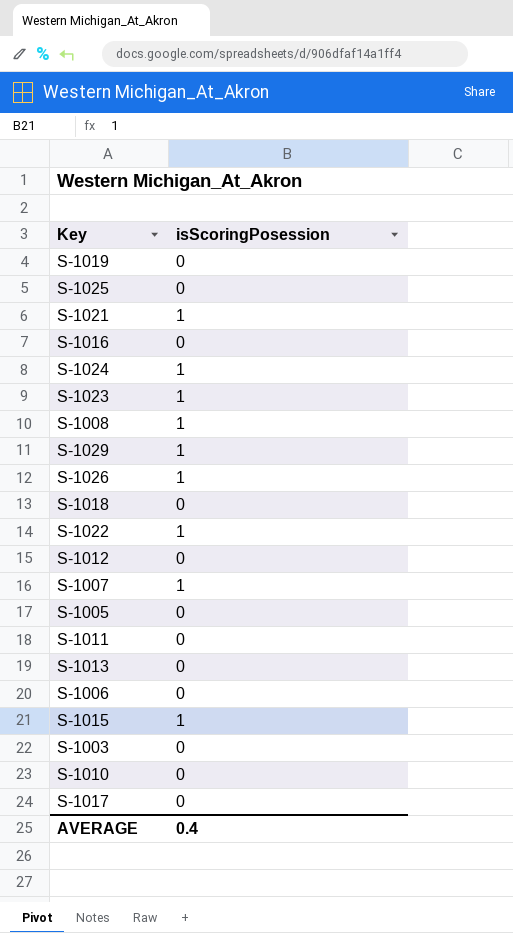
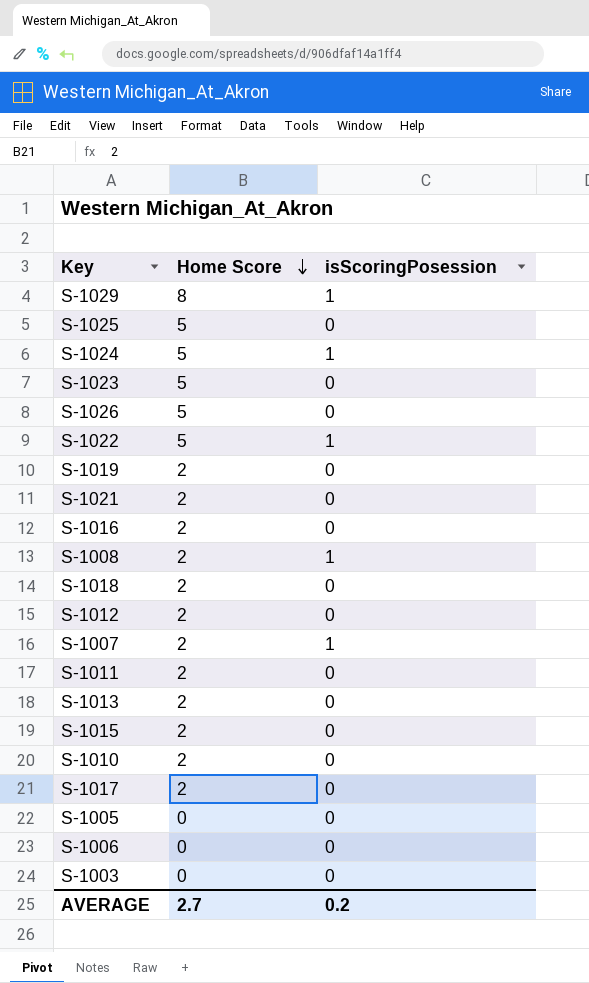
row order: none -> Home Score descending
column Home Score | position: none -> 2
S-1023 | isScoringPosession: 1 -> 0
S-1026 | isScoringPosession: 1 -> 0
S-1021 | isScoringPosession: 1 -> 0
S-1015 | isScoringPosession: 1 -> 0
AVERAGE | isScoringPosession: 0.4 -> 0.2

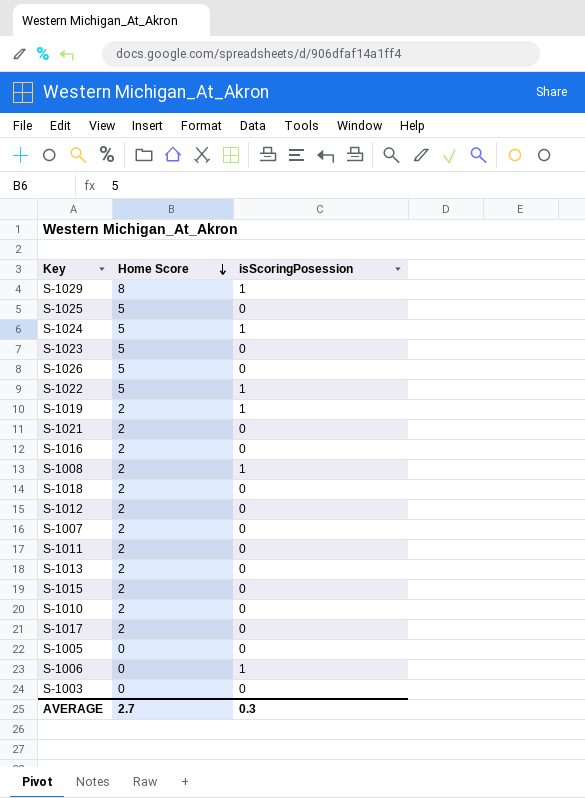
S-1019 | isScoringPosession: 0 -> 1
S-1007 | isScoringPosession: 1 -> 0
S-1006 | isScoringPosession: 0 -> 1
AVERAGE | isScoringPosession: 0.2 -> 0.3

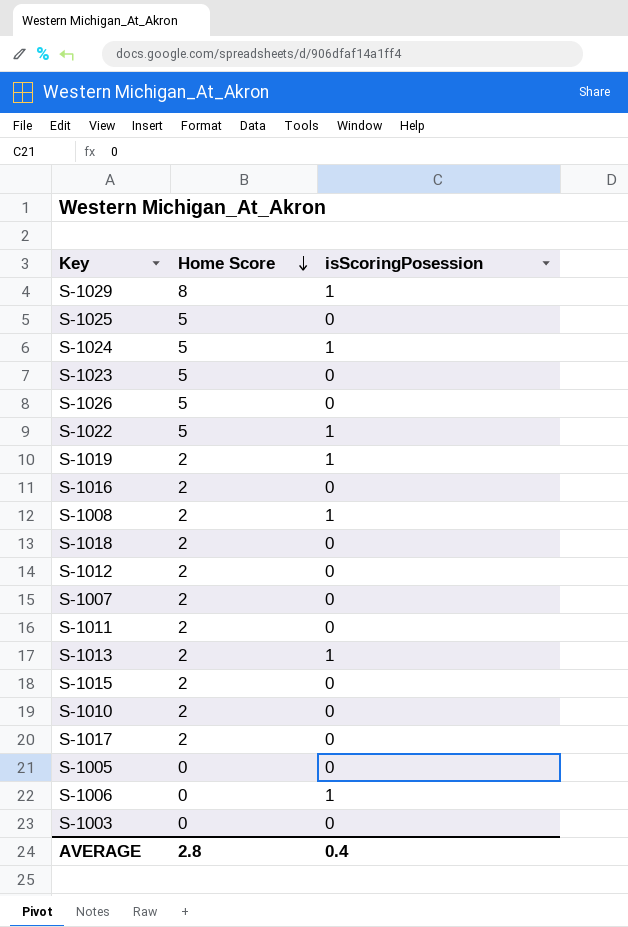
row S-1021: 2 | 0 -> none
S-1013 | isScoringPosession: 0 -> 1
AVERAGE | Home Score: 2.7 -> 2.8
AVERAGE | isScoringPosession: 0.3 -> 0.4

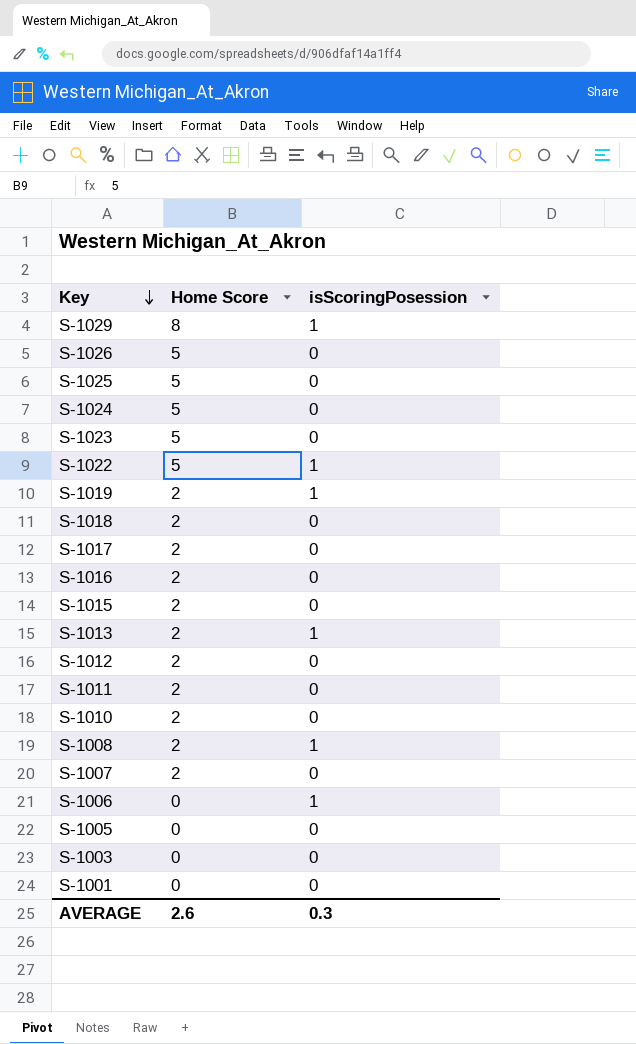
row order: Home Score descending -> Key descending
S-1024 | isScoringPosession: 1 -> 0
row S-1001: none -> 0 | 0
AVERAGE | Home Score: 2.8 -> 2.6
AVERAGE | isScoringPosession: 0.4 -> 0.3

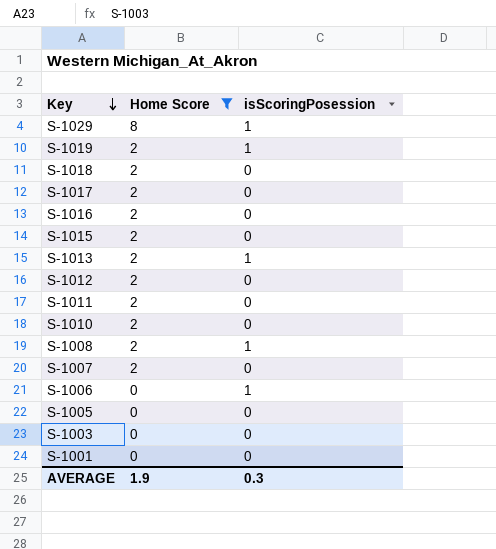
filter: none -> Home Score != 5
AVERAGE | Home Score: 2.6 -> 1.9

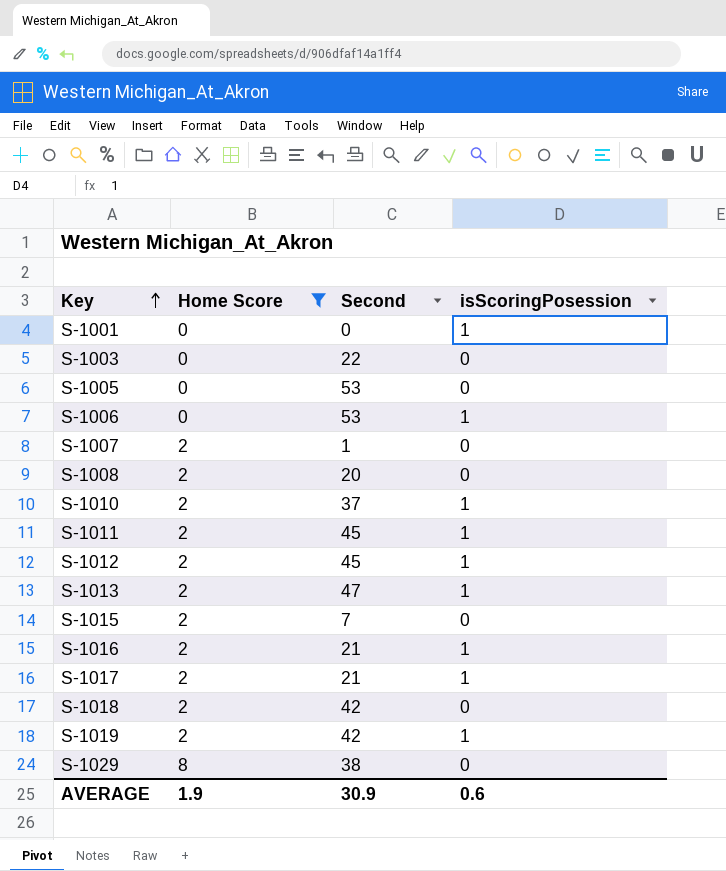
row order: Key descending -> Key ascending
column Second | position: none -> 3
S-1001 | isScoringPosession: 0 -> 1
S-1008 | isScoringPosession: 1 -> 0
S-1010 | isScoringPosession: 0 -> 1
S-1011 | isScoringPosession: 0 -> 1
S-1012 | isScoringPosession: 0 -> 1
S-1016 | isScoringPosession: 0 -> 1
S-1017 | isScoringPosession: 0 -> 1
S-1029 | isScoringPosession: 1 -> 0
AVERAGE | isScoringPosession: 0.3 -> 0.6

